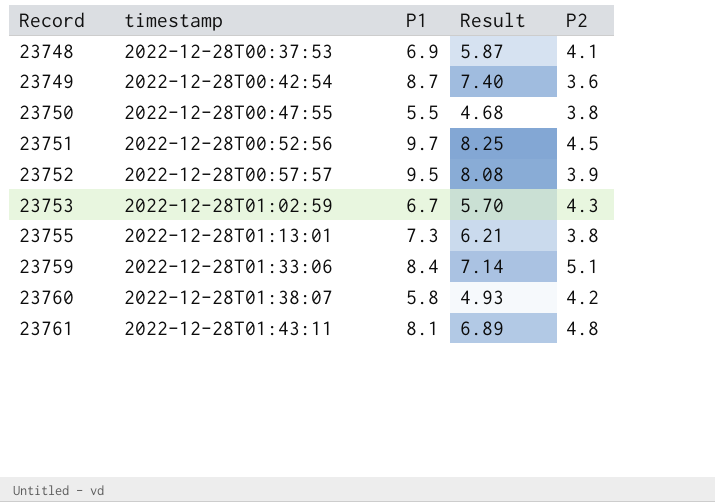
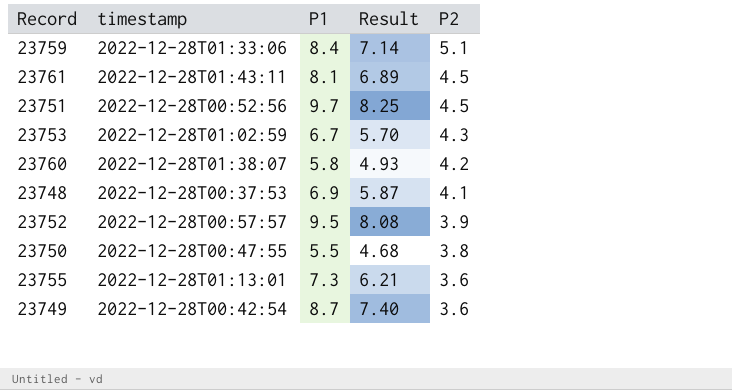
row order: Record ascending -> P2 descending
23761 | P2: 4.8 -> 4.5
23755 | P2: 3.8 -> 3.6

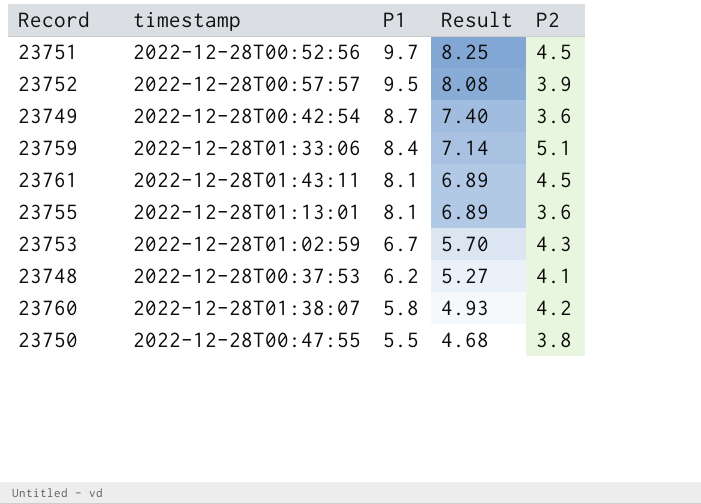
row order: P2 descending -> P1 descending
23755 | P1: 7.3 -> 8.1
23755 | Result: 6.21 -> 6.89
23748 | P1: 6.9 -> 6.2
23748 | Result: 5.87 -> 5.27

